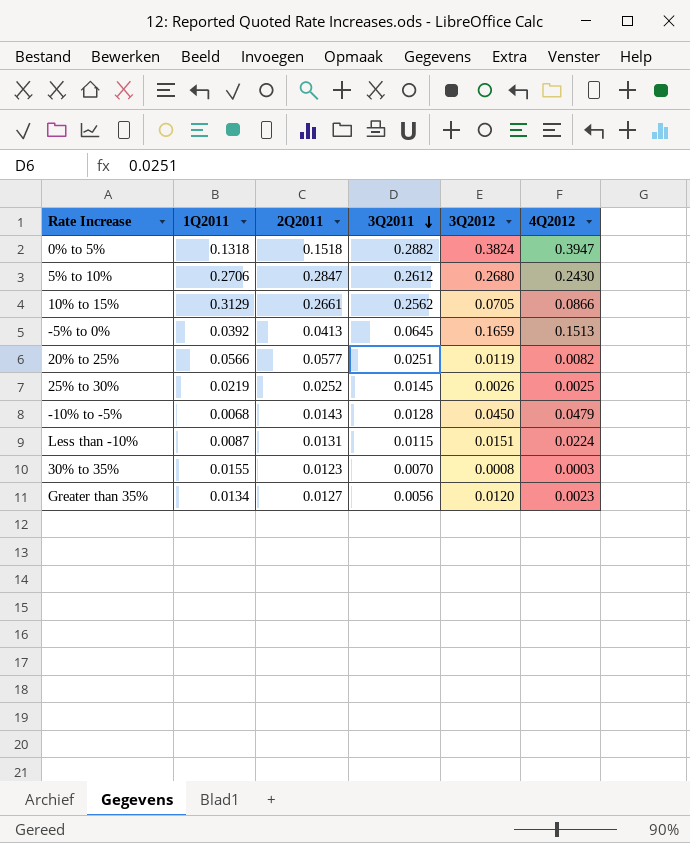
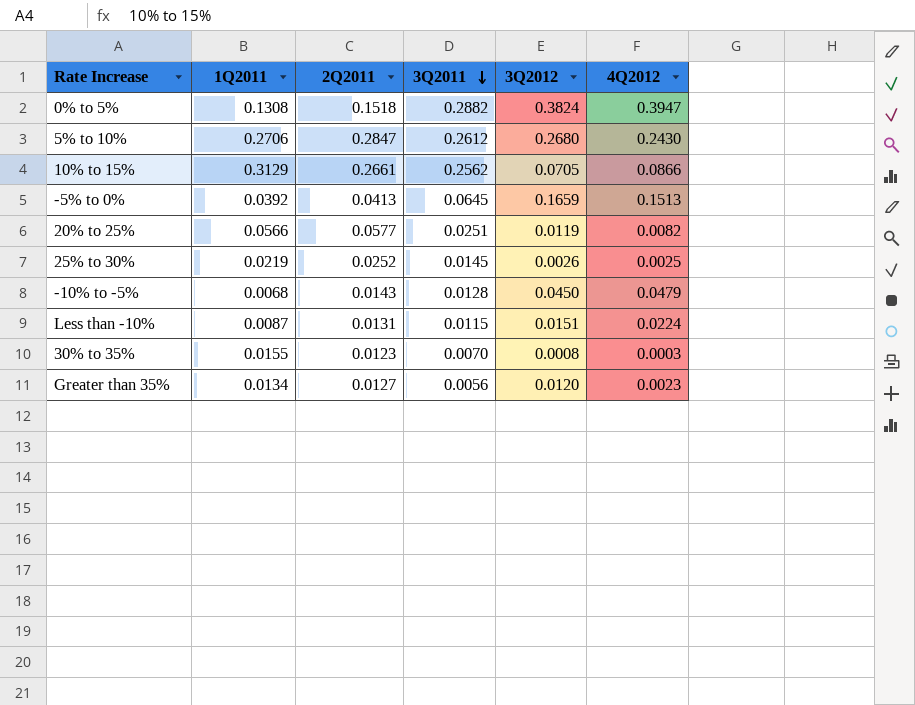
0% to 5% | 1Q2011: 0.1318 -> 0.1308

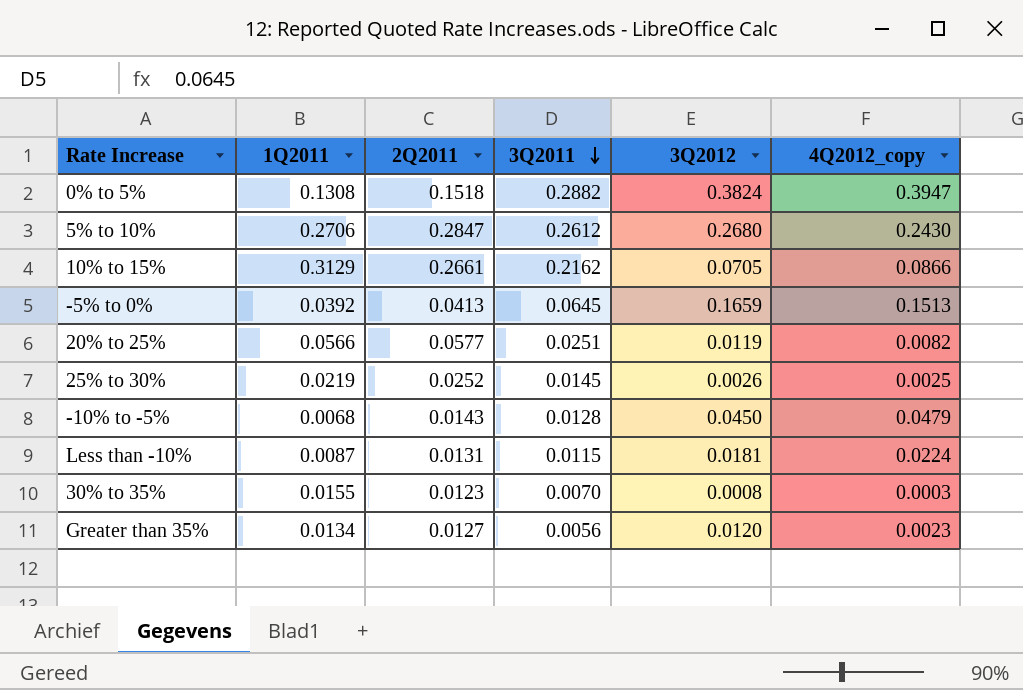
column name: 4Q2012 -> 4Q2012_copy
10% to 15% | 3Q2011: 0.2562 -> 0.2162
Less than -10% | 3Q2012: 0.0151 -> 0.0181

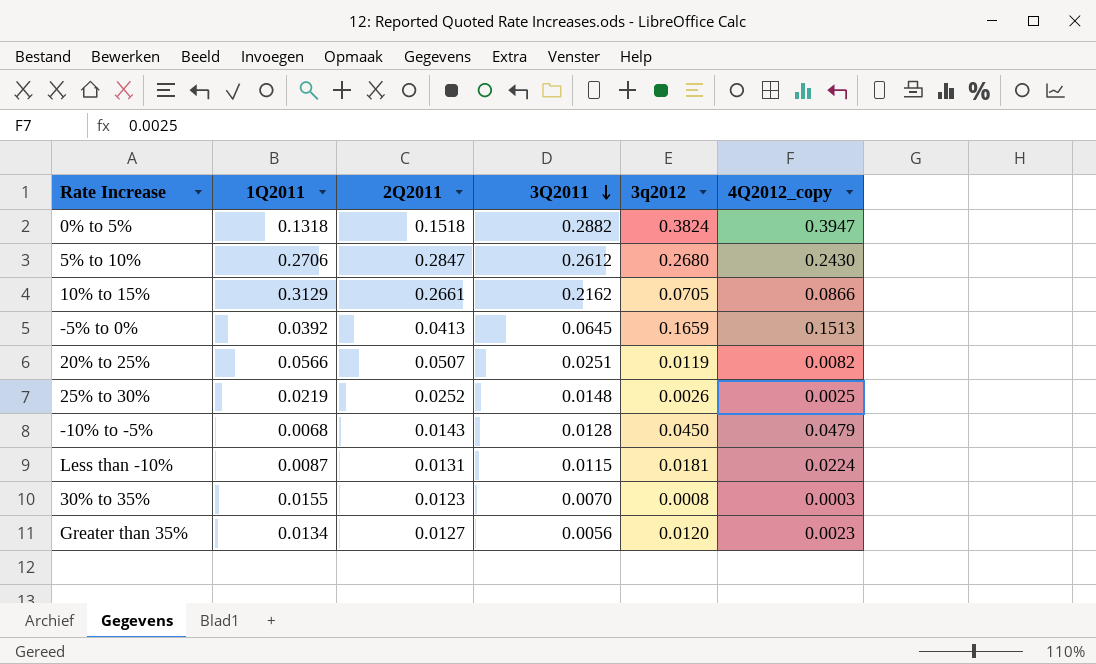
column name: 3Q2012 -> 3q2012
0% to 5% | 1Q2011: 0.1308 -> 0.1318
20% to 25% | 2Q2011: 0.0577 -> 0.0507
25% to 30% | 3Q2011: 0.0145 -> 0.0148

